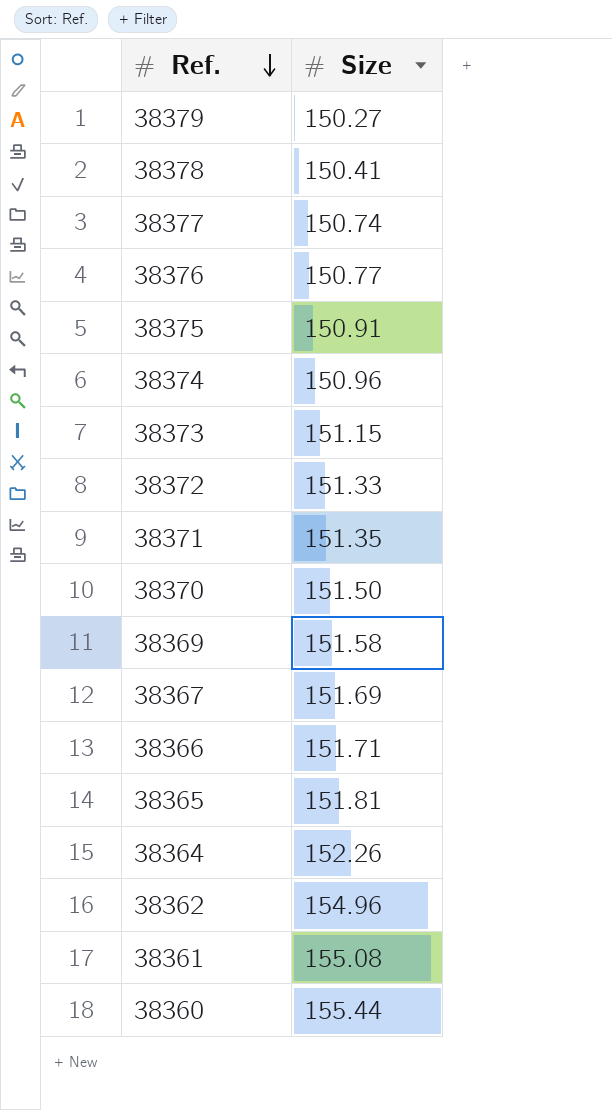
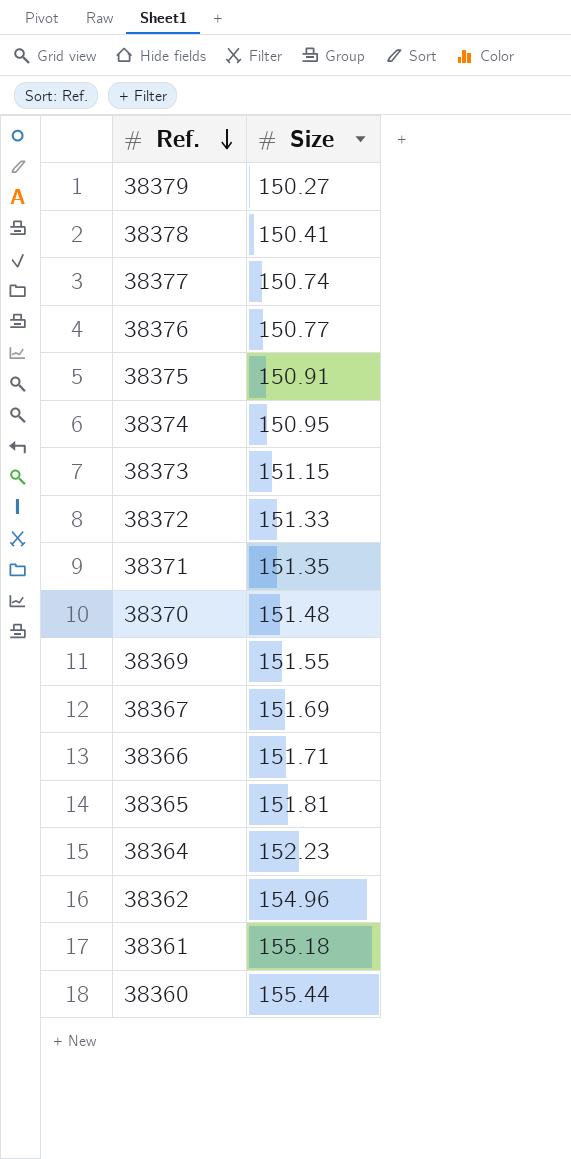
38374 | Size: 150.96 -> 150.95
38370 | Size: 151.50 -> 151.48
38369 | Size: 151.58 -> 151.55
38364 | Size: 152.26 -> 152.23
38361 | Size: 155.08 -> 155.18

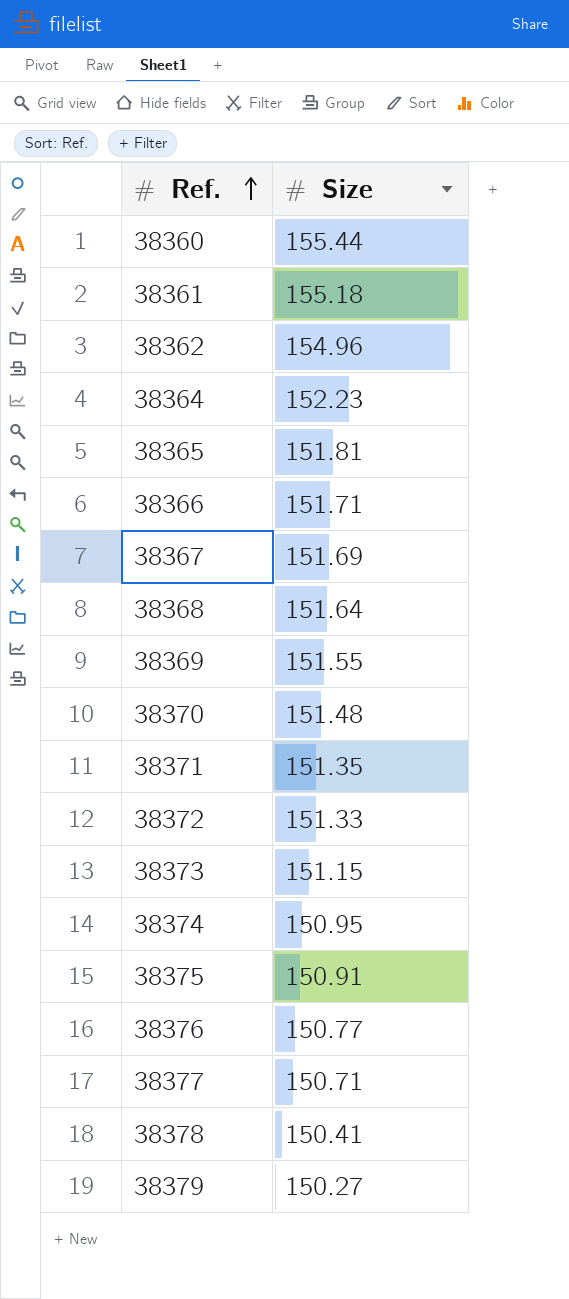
row order: Ref. descending -> Ref. ascending
row 38368: none -> 151.64
38377 | Size: 150.74 -> 150.71

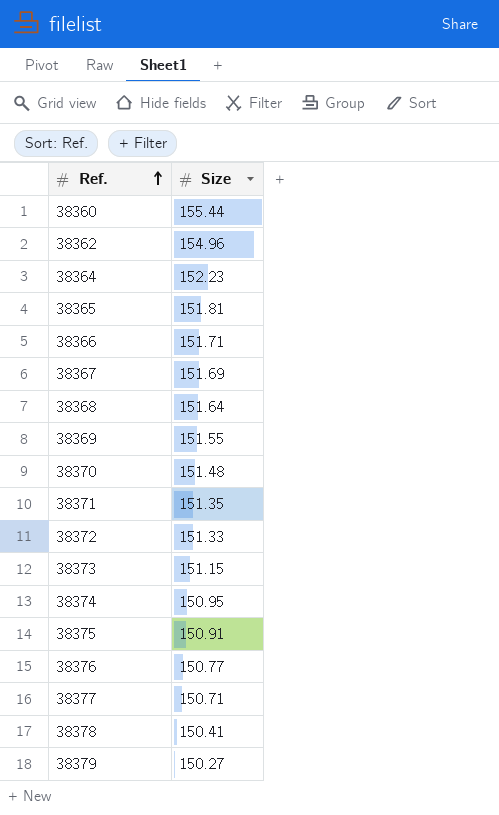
row 38361: 155.18 -> none

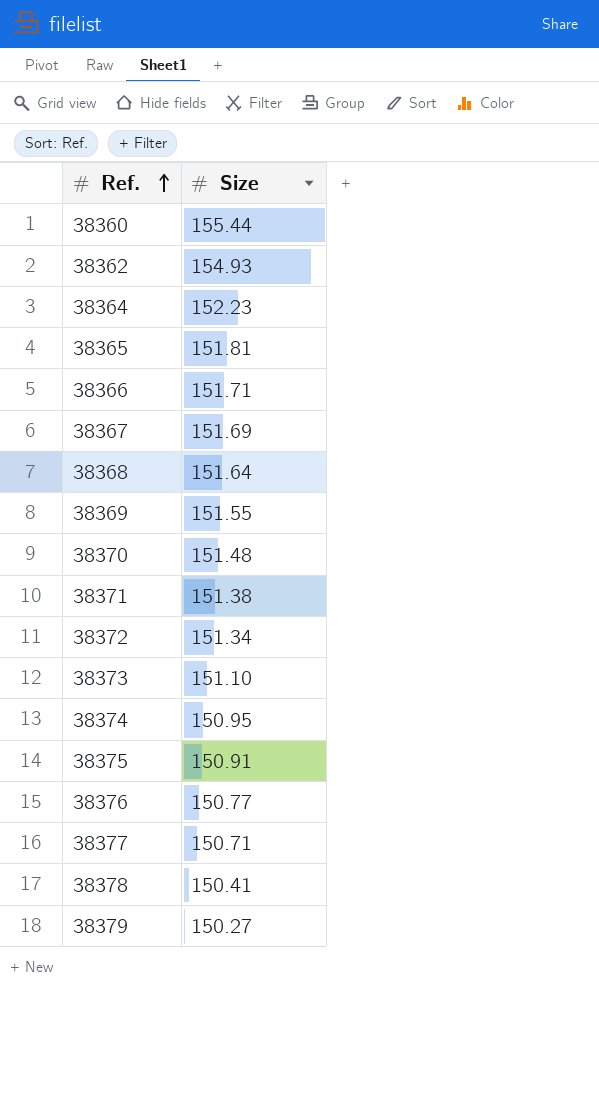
38362 | Size: 154.96 -> 154.93
38371 | Size: 151.35 -> 151.38
38372 | Size: 151.33 -> 151.34
38373 | Size: 151.15 -> 151.10

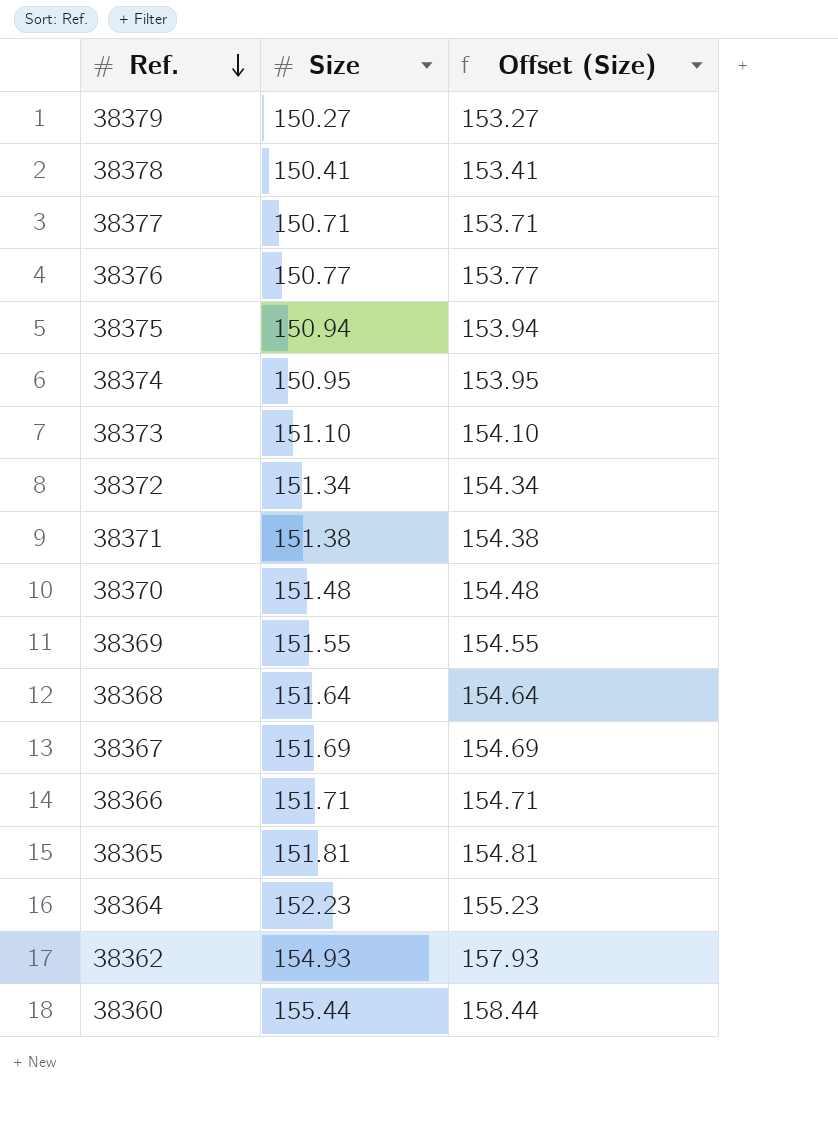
row order: Ref. ascending -> Ref. descending
column Offset (Size) | formula: none -> [Size] + 3
38375 | Size: 150.91 -> 150.94

